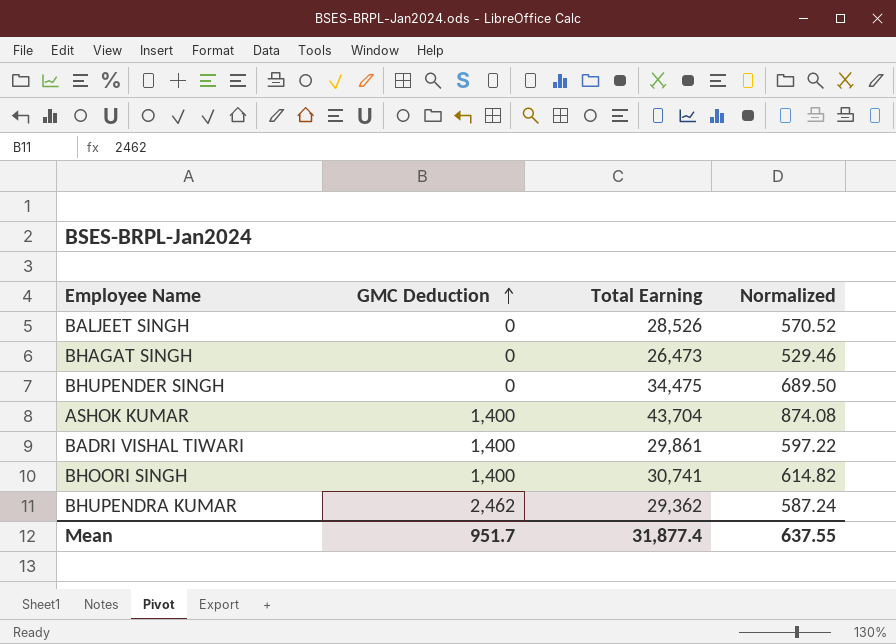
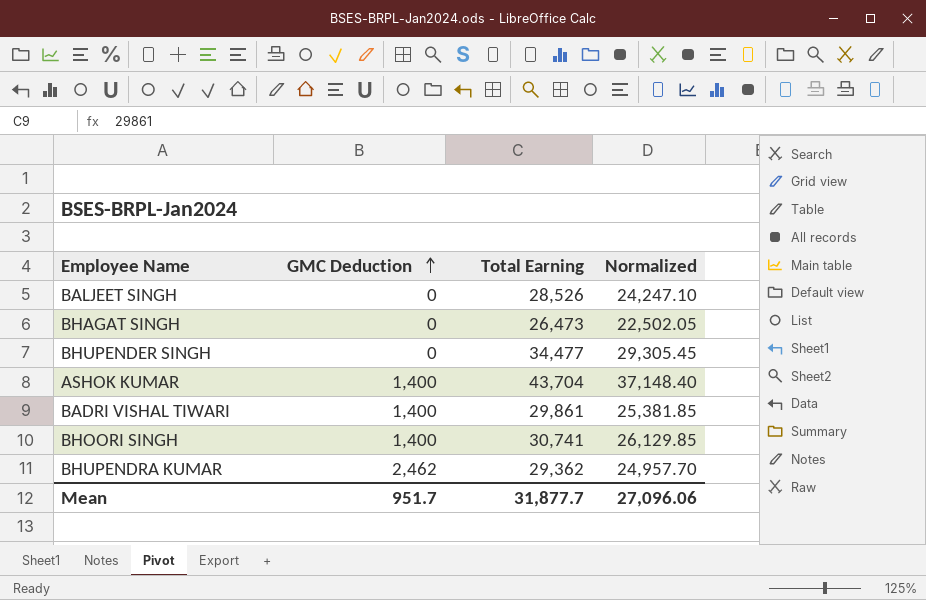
column Normalized | formula: [Total Earning] * 0.02 -> [Total Earning] * 0.85
BHUPENDER SINGH | Total Earning: 34,475 -> 34,477
Mean | Total Earning: 31,877.4 -> 31,877.7
Mean | Normalized: 637.55 -> 27,096.06

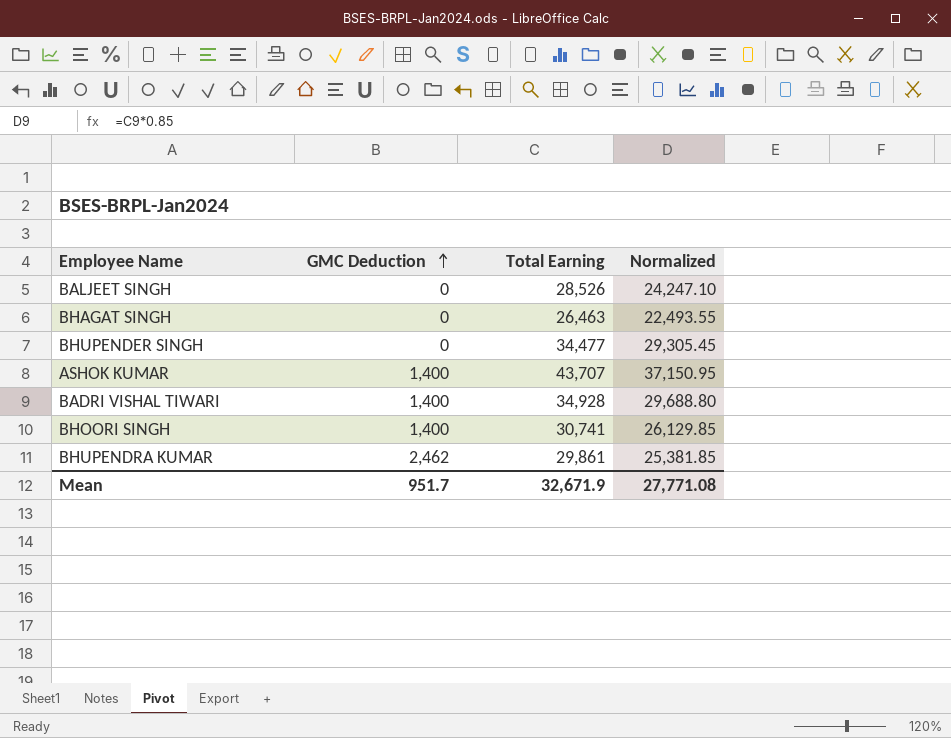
BHAGAT SINGH | Total Earning: 26,473 -> 26,463
BHAGAT SINGH | Normalized: 22,502.05 -> 22,493.55
ASHOK KUMAR | Total Earning: 43,704 -> 43,707
ASHOK KUMAR | Normalized: 37,148.40 -> 37,150.95
BADRI VISHAL TIWARI | Total Earning: 29,861 -> 34,928
BADRI VISHAL TIWARI | Normalized: 25,381.85 -> 29,688.80
BHUPENDRA KUMAR | Total Earning: 29,362 -> 29,861
BHUPENDRA KUMAR | Normalized: 24,957.70 -> 25,381.85
Mean | Total Earning: 31,877.7 -> 32,671.9
Mean | Normalized: 27,096.06 -> 27,771.08

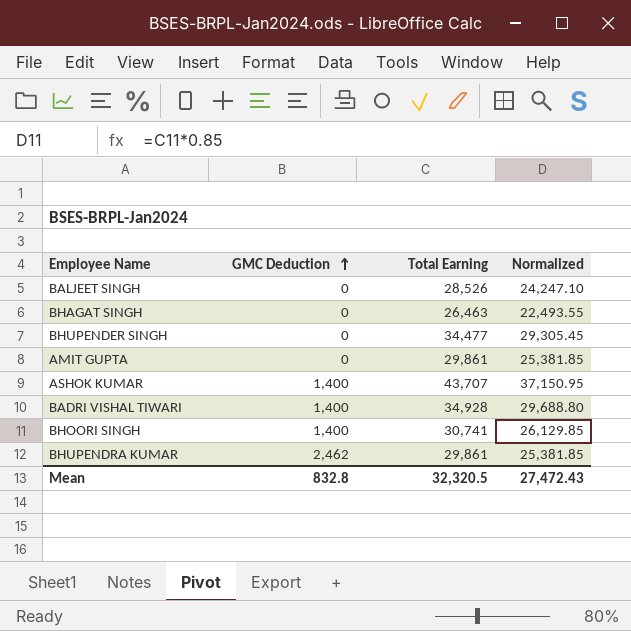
row AMIT GUPTA: none -> 0 | 29,861 | 25,381.85
Mean | GMC Deduction: 951.7 -> 832.8
Mean | Total Earning: 32,671.9 -> 32,320.5
Mean | Normalized: 27,771.08 -> 27,472.43

